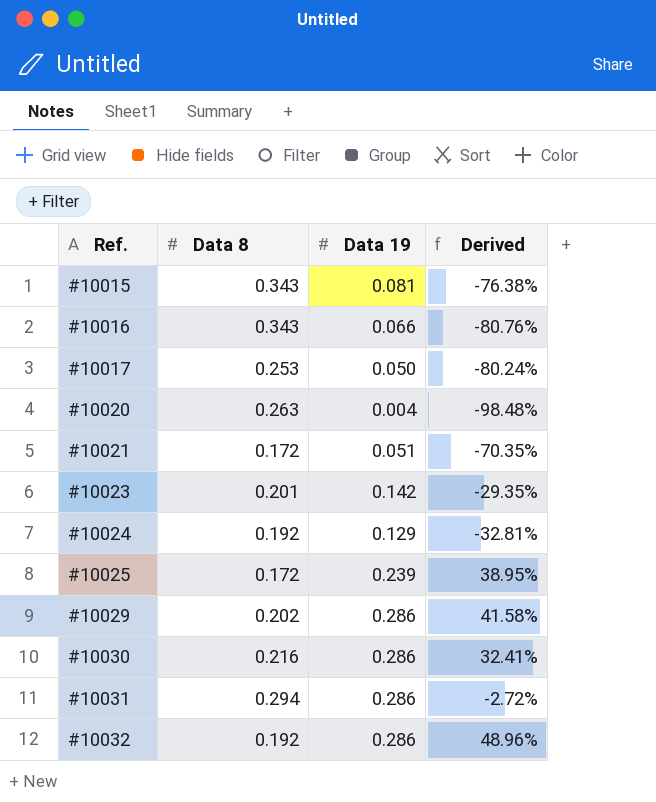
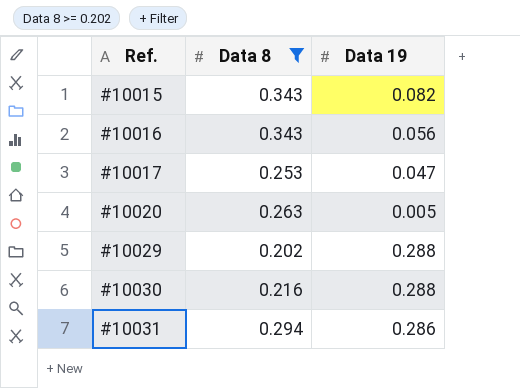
filter: none -> Data 8 >= 0.202
column Derived | formula: ([Data 19] - [Data 8]) / [Data 8] -> none
#10015 | Data 19: 0.081 -> 0.082
#10016 | Data 19: 0.066 -> 0.056
#10017 | Data 19: 0.050 -> 0.047
#10020 | Data 19: 0.004 -> 0.005
#10029 | Data 19: 0.286 -> 0.288
#10030 | Data 19: 0.286 -> 0.288

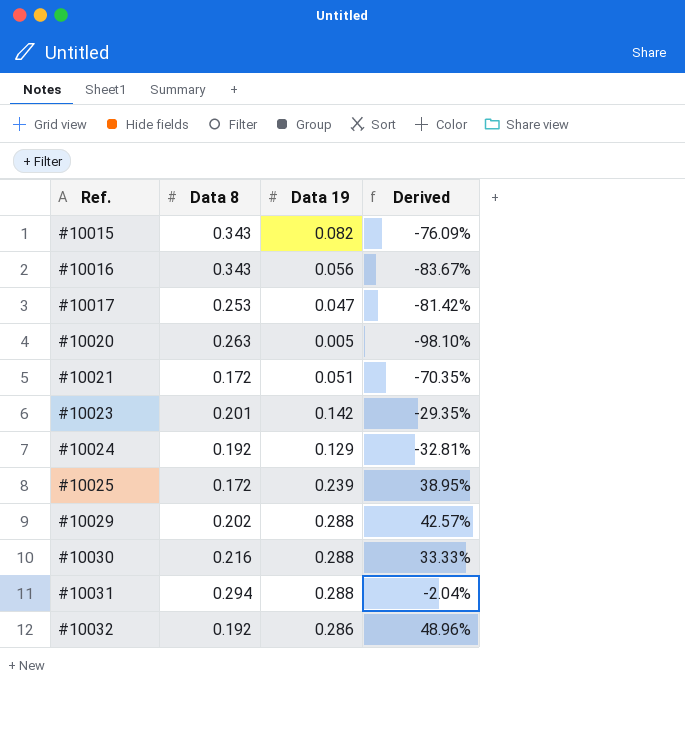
filter: Data 8 >= 0.202 -> none
column Derived | formula: none -> ([Data 19] - [Data 8]) / [Data 8]
#10031 | Data 19: 0.286 -> 0.288

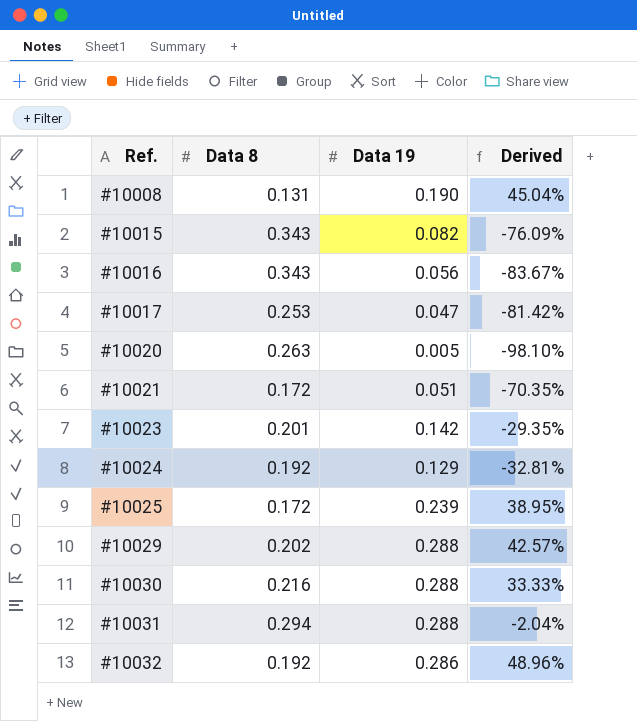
row #10008: none -> 0.131 | 0.190 | 45.04%

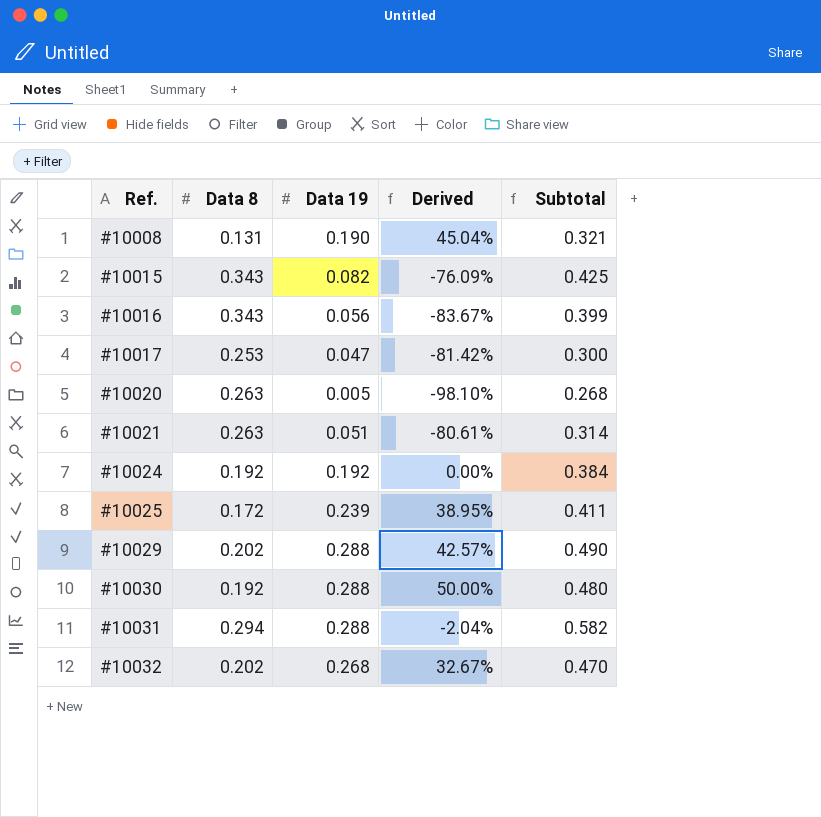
column Subtotal | formula: none -> [Data 8] + [Data 19]
row #10023: 0.201 | 0.142 | -29.35% -> none
#10021 | Data 8: 0.172 -> 0.263
#10021 | Derived: -70.35% -> -80.61%
#10024 | Data 19: 0.129 -> 0.192
#10024 | Derived: -32.81% -> 0.00%
#10030 | Data 8: 0.216 -> 0.192
#10030 | Derived: 33.33% -> 50.00%
#10032 | Data 8: 0.192 -> 0.202
#10032 | Data 19: 0.286 -> 0.268
#10032 | Derived: 48.96% -> 32.67%

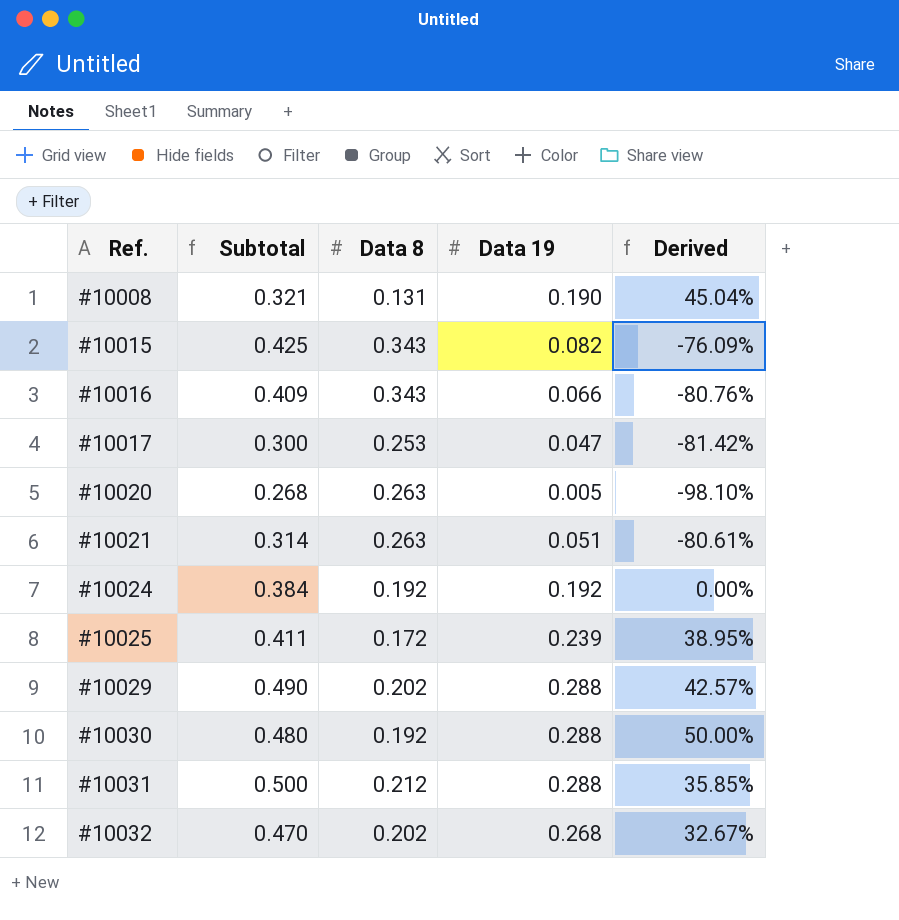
column Subtotal | position: 5 -> 2
#10016 | Subtotal: 0.399 -> 0.409
#10016 | Data 19: 0.056 -> 0.066
#10016 | Derived: -83.67% -> -80.76%
#10031 | Subtotal: 0.582 -> 0.500
#10031 | Data 8: 0.294 -> 0.212
#10031 | Derived: -2.04% -> 35.85%

